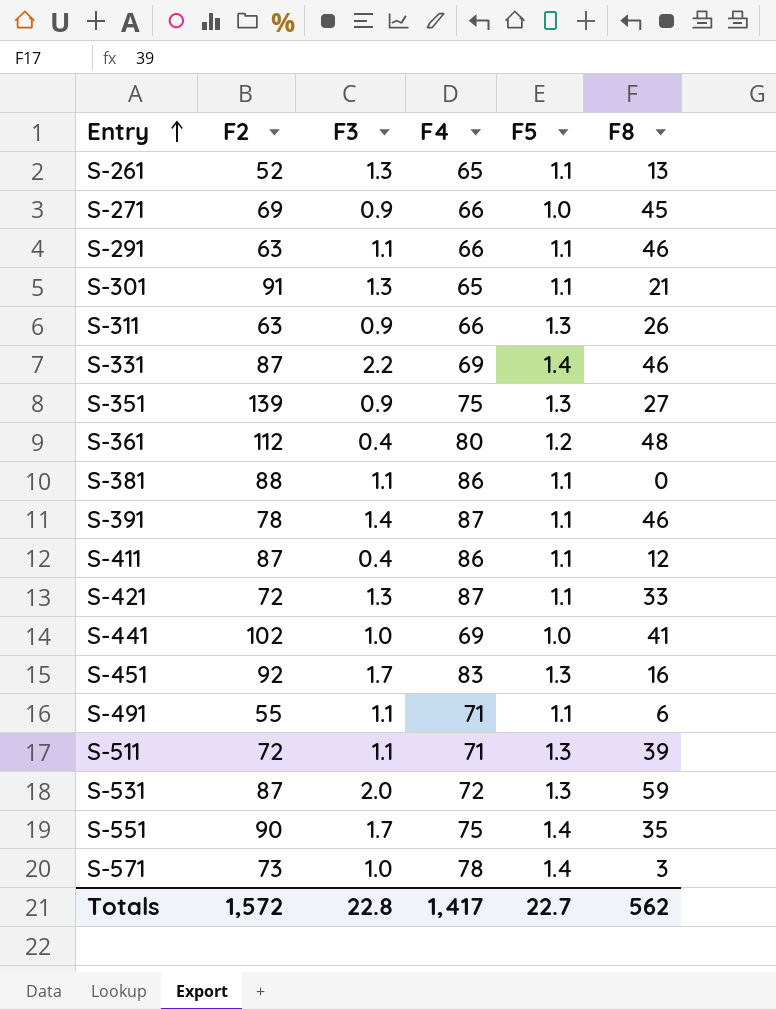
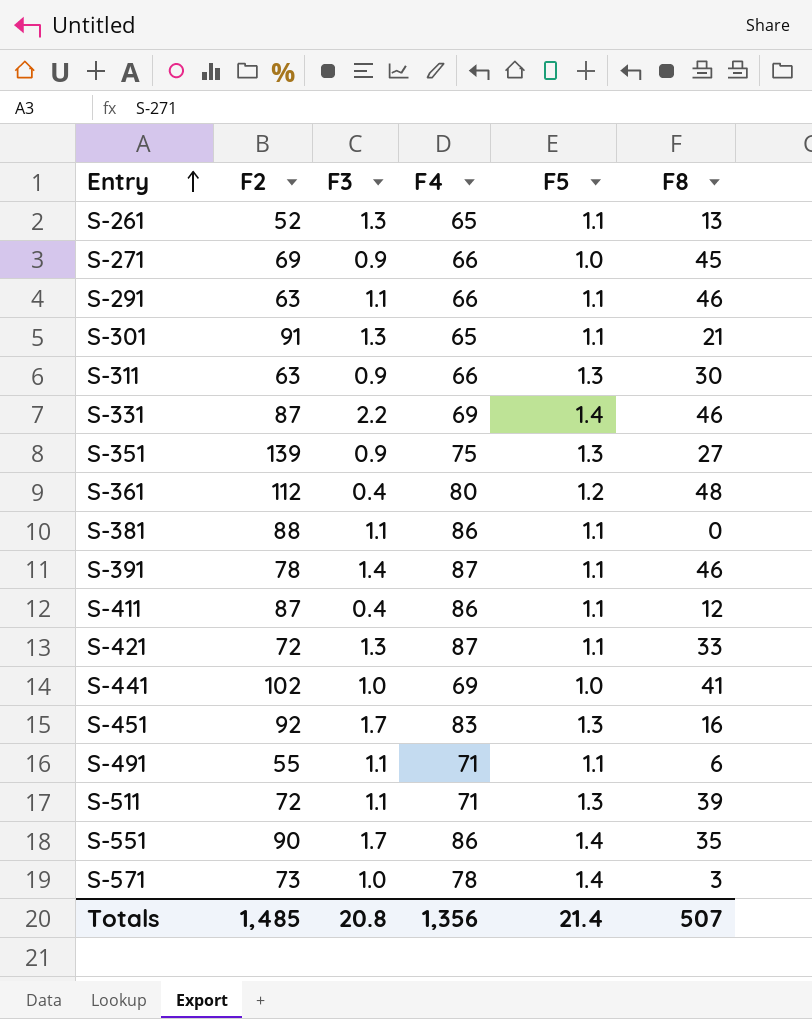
row S-531: 87 | 2.0 | 72 | 1.3 | 59 -> none
S-311 | F8: 26 -> 30
S-551 | F4: 75 -> 86
Totals | F2: 1,572 -> 1,485
Totals | F3: 22.8 -> 20.8
Totals | F4: 1,417 -> 1,356
Totals | F5: 22.7 -> 21.4
Totals | F8: 562 -> 507

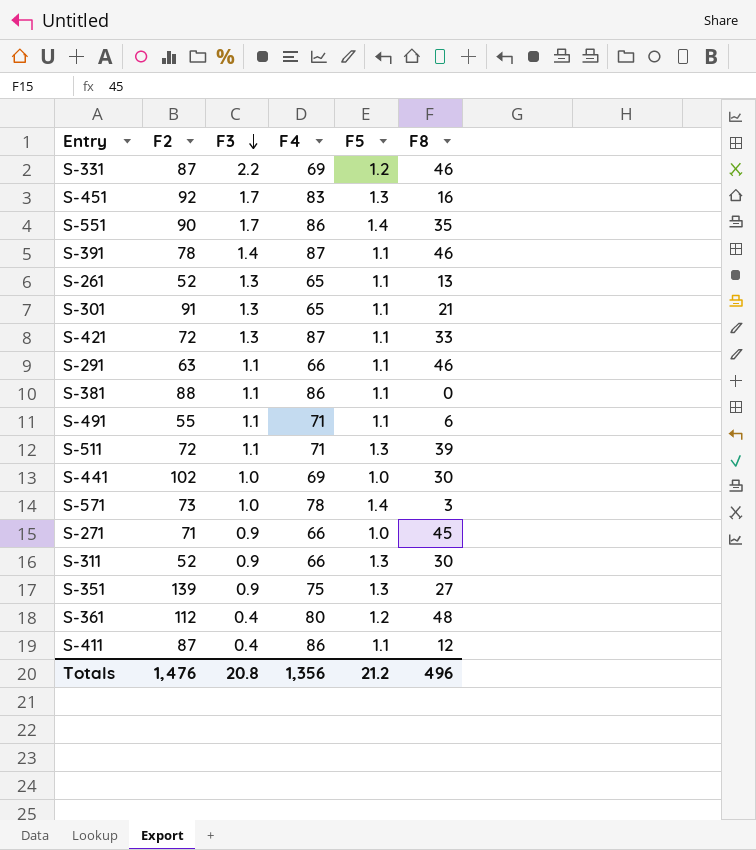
row order: Entry ascending -> F3 descending
S-331 | F5: 1.4 -> 1.2
S-441 | F8: 41 -> 30
S-271 | F2: 69 -> 71
S-311 | F2: 63 -> 52
Totals | F2: 1,485 -> 1,476
Totals | F5: 21.4 -> 21.2
Totals | F8: 507 -> 496

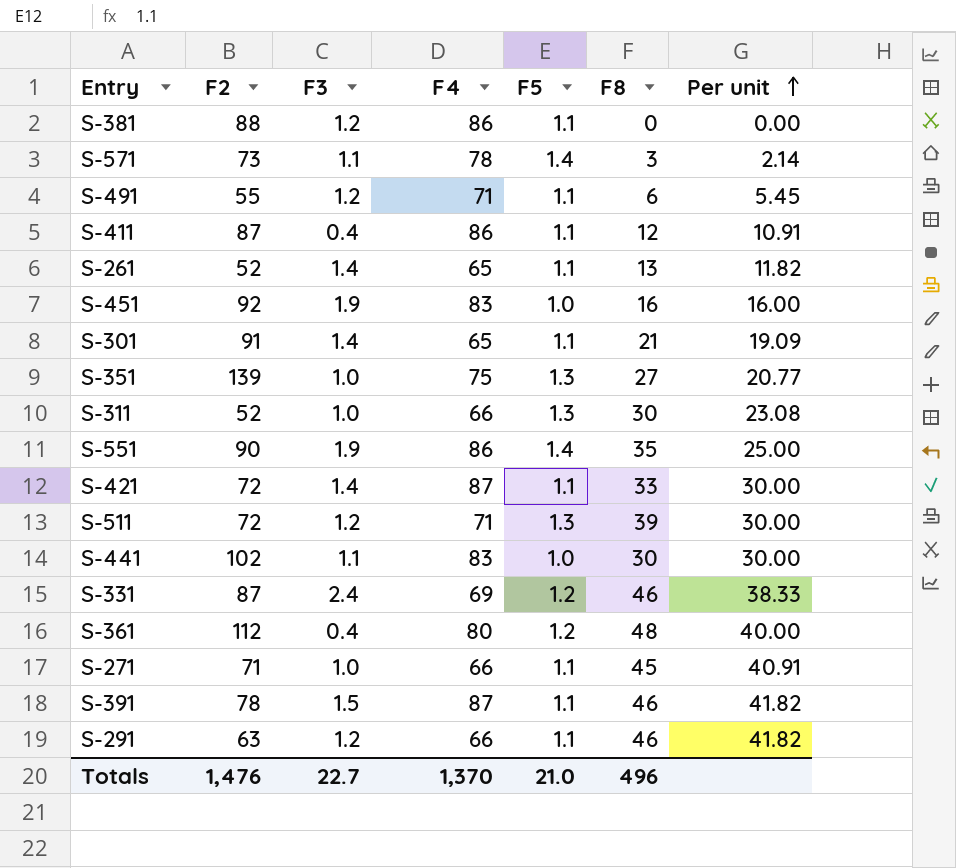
row order: F3 descending -> Per unit ascending
column Per unit | formula: none -> [F8] / [F5]
S-381 | F3: 1.1 -> 1.2
S-571 | F3: 1.0 -> 1.1
S-491 | F3: 1.1 -> 1.2
S-261 | F3: 1.3 -> 1.4
S-451 | F3: 1.7 -> 1.9
S-451 | F5: 1.3 -> 1.0
S-301 | F3: 1.3 -> 1.4
S-351 | F3: 0.9 -> 1.0
S-311 | F3: 0.9 -> 1.0
S-551 | F3: 1.7 -> 1.9
S-421 | F3: 1.3 -> 1.4
S-511 | F3: 1.1 -> 1.2
S-441 | F3: 1.0 -> 1.1
S-441 | F4: 69 -> 83
S-331 | F3: 2.2 -> 2.4
S-271 | F3: 0.9 -> 1.0
S-271 | F5: 1.0 -> 1.1
S-391 | F3: 1.4 -> 1.5
S-291 | F3: 1.1 -> 1.2
Totals | F3: 20.8 -> 22.7
Totals | F4: 1,356 -> 1,370
Totals | F5: 21.2 -> 21.0

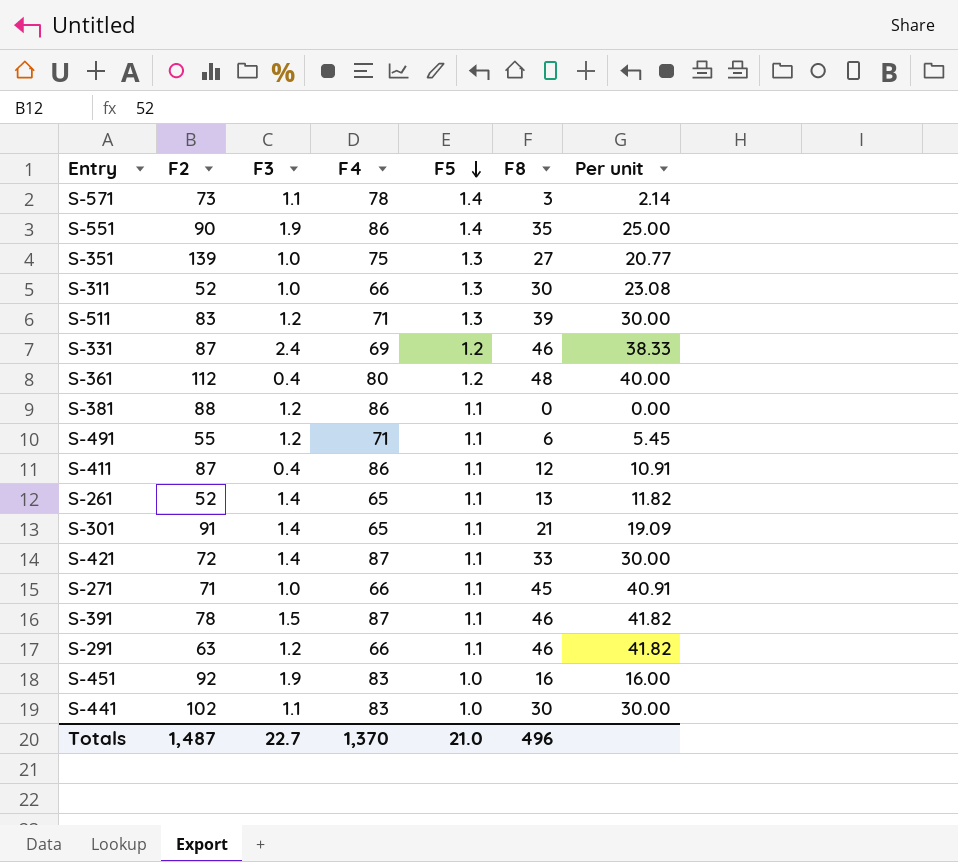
row order: Per unit ascending -> F5 descending
S-511 | F2: 72 -> 83
Totals | F2: 1,476 -> 1,487

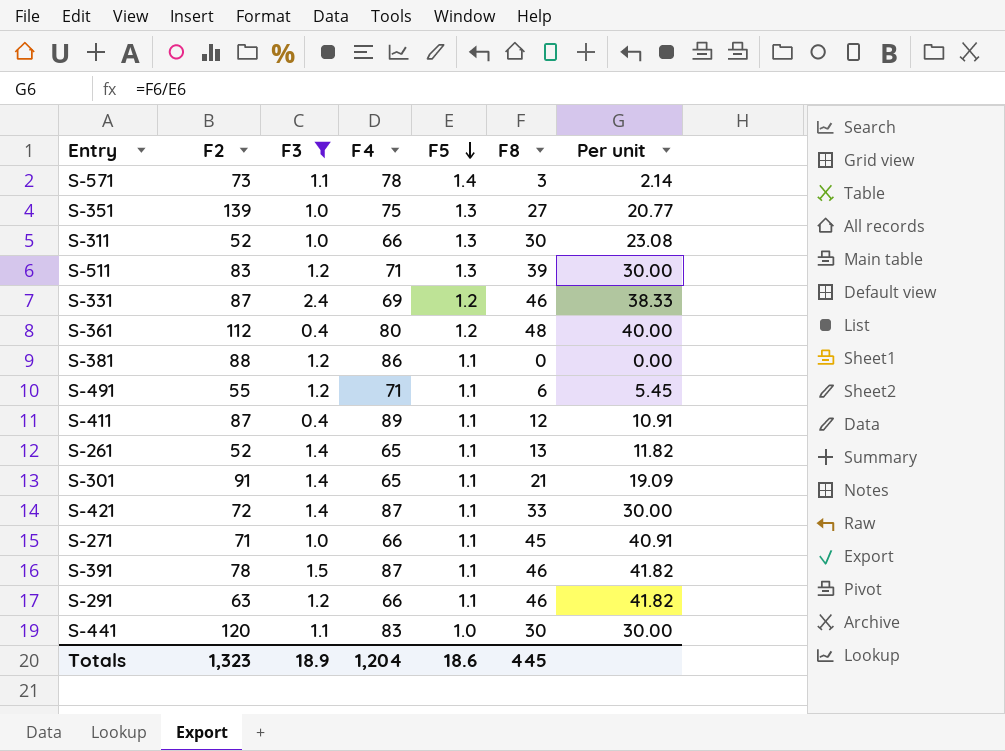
filter: none -> F3 != 1.9
S-411 | F4: 86 -> 89
S-441 | F2: 102 -> 120
Totals | F2: 1,487 -> 1,323
Totals | F3: 22.7 -> 18.9
Totals | F4: 1,370 -> 1,204
Totals | F5: 21.0 -> 18.6
Totals | F8: 496 -> 445

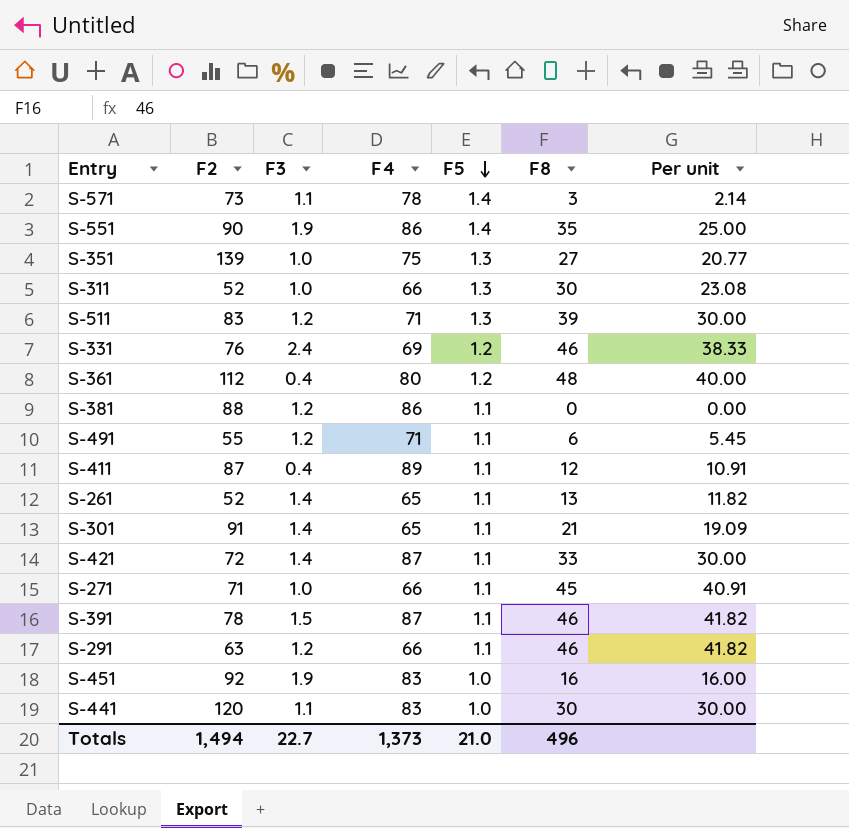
filter: F3 != 1.9 -> none
S-331 | F2: 87 -> 76
Totals | F2: 1,323 -> 1,494
Totals | F3: 18.9 -> 22.7
Totals | F4: 1,204 -> 1,373
Totals | F5: 18.6 -> 21.0
Totals | F8: 445 -> 496

